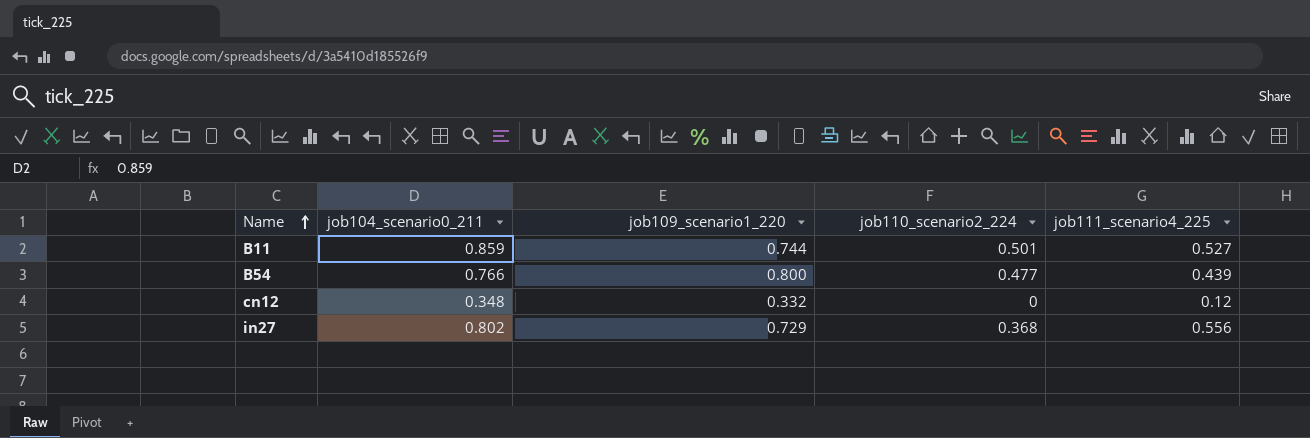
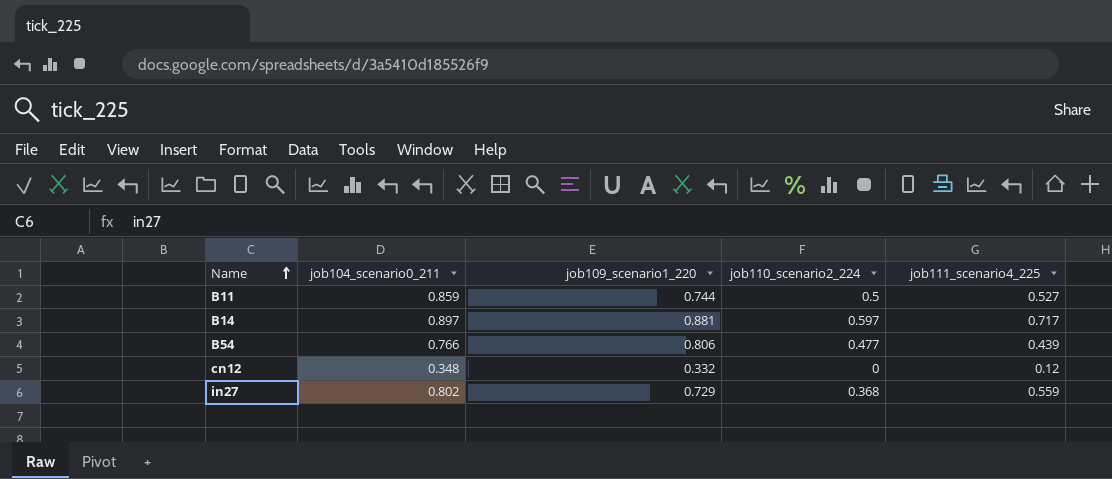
B11 | job110_scenario2_224: 0.501 -> 0.5
row B14: none -> 0.897 | 0.881 | 0.597 | 0.717
B54 | job109_scenario1_220: 0.800 -> 0.806
in27 | job111_scenario4_225: 0.556 -> 0.559

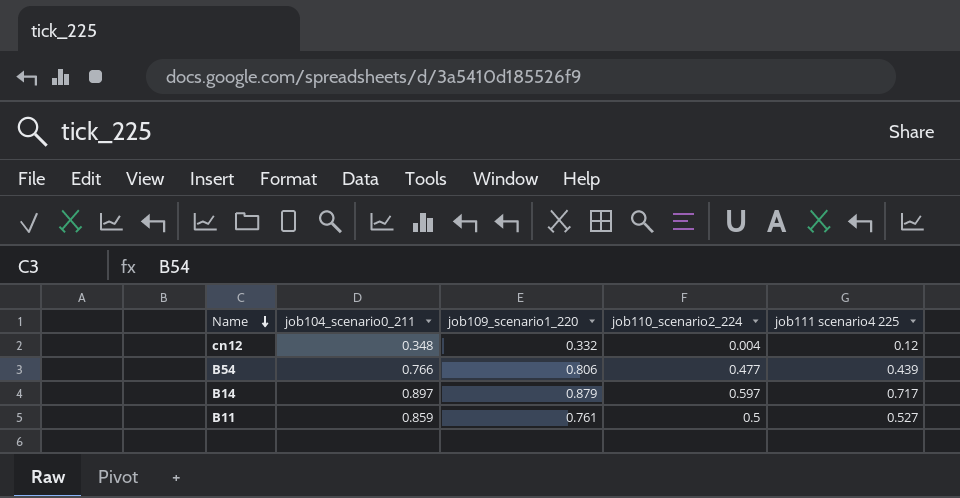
row order: Name ascending -> Name descending
column name: job111_scenario4_225 -> job111 scenario4 225
row in27: 0.802 | 0.729 | 0.368 | 0.559 -> none
cn12 | job110_scenario2_224: 0 -> 0.004
B14 | job109_scenario1_220: 0.881 -> 0.879
B11 | job109_scenario1_220: 0.744 -> 0.761

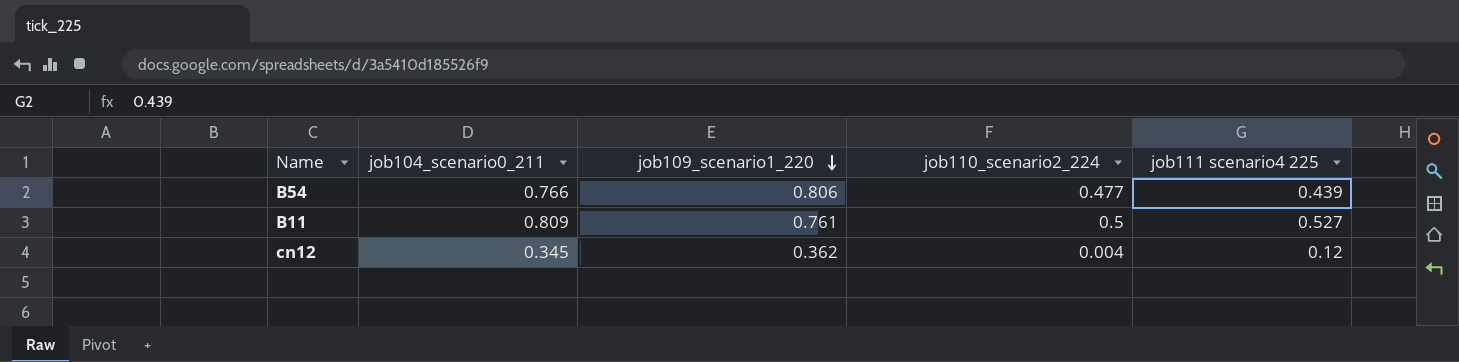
row order: Name descending -> job109_scenario1_220 descending
row B14: 0.897 | 0.879 | 0.597 | 0.717 -> none
B11 | job104_scenario0_211: 0.859 -> 0.809
cn12 | job104_scenario0_211: 0.348 -> 0.345
cn12 | job109_scenario1_220: 0.332 -> 0.362

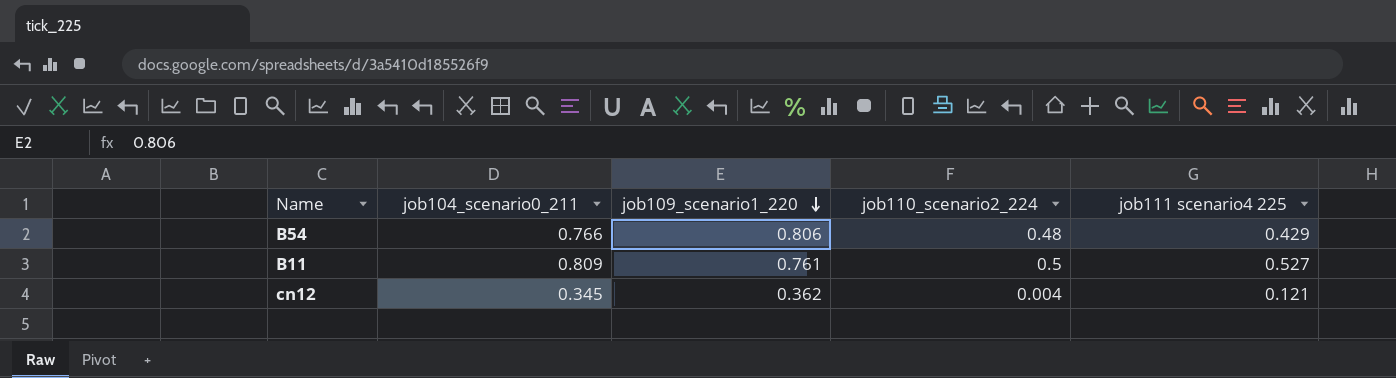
B54 | job110_scenario2_224: 0.477 -> 0.48
B54 | job111 scenario4 225: 0.439 -> 0.429
cn12 | job111 scenario4 225: 0.12 -> 0.121

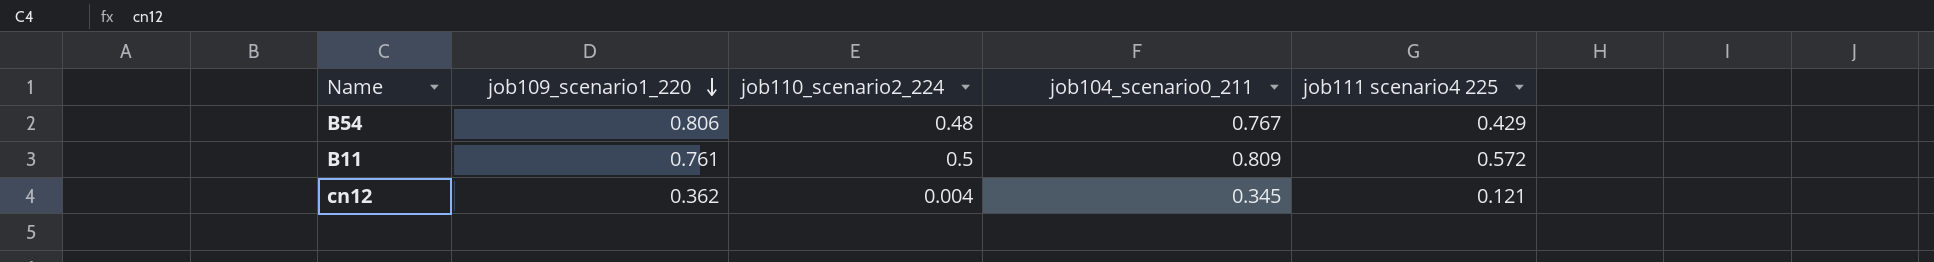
column job104_scenario0_211 | position: 2 -> 4
B54 | job104_scenario0_211: 0.766 -> 0.767
B11 | job111 scenario4 225: 0.527 -> 0.572

